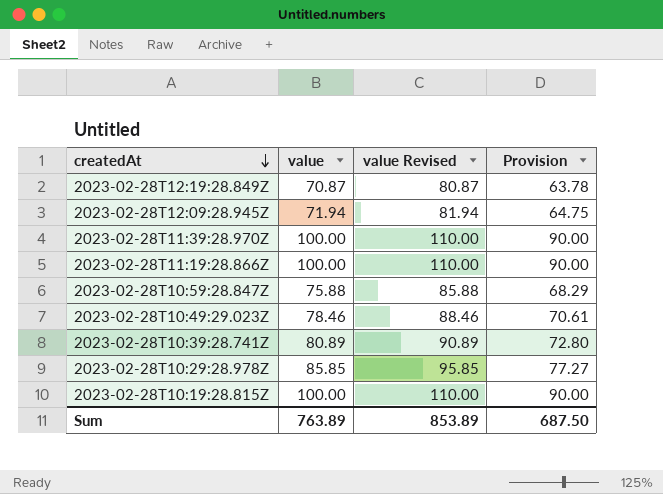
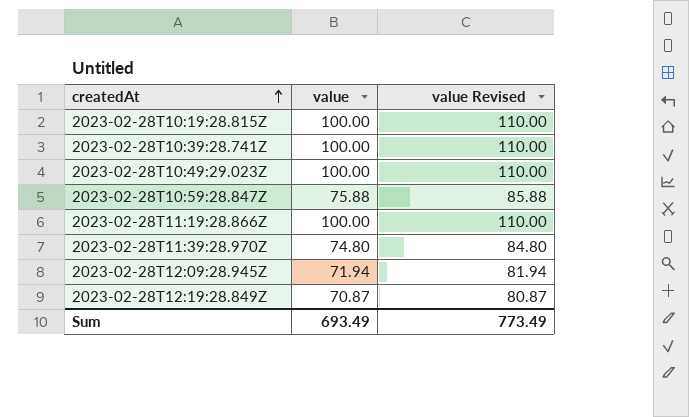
row order: createdAt descending -> createdAt ascending
column Provision | formula: [value] * 0.9 -> none
row 2023-02-28T10:29:28.978Z: 85.85 | 95.85 | 77.27 -> none
2023-02-28T10:39:28.741Z | value: 80.89 -> 100.00
2023-02-28T10:39:28.741Z | value Revised: 90.89 -> 110.00
2023-02-28T10:49:29.023Z | value: 78.46 -> 100.00
2023-02-28T10:49:29.023Z | value Revised: 88.46 -> 110.00
2023-02-28T11:39:28.970Z | value: 100.00 -> 74.80
2023-02-28T11:39:28.970Z | value Revised: 110.00 -> 84.80
Sum | value: 763.89 -> 693.49
Sum | value Revised: 853.89 -> 773.49

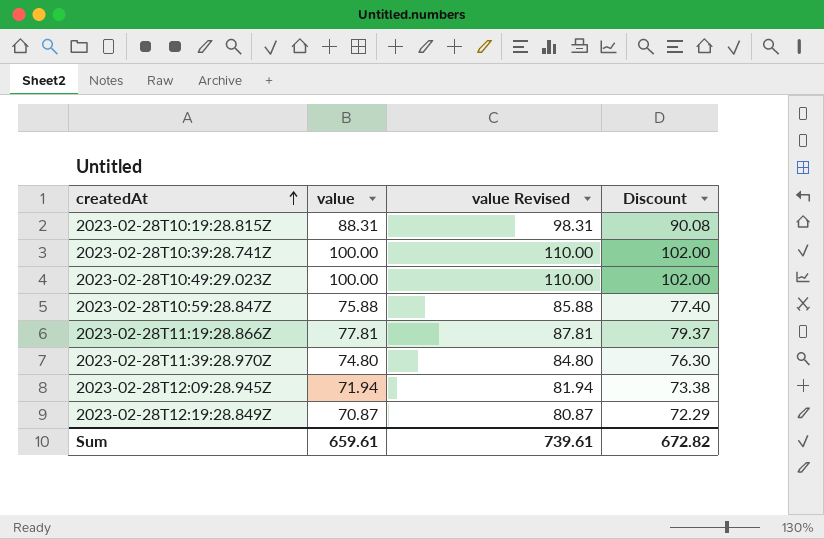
column Discount | formula: none -> [value] * 1.02
2023-02-28T10:19:28.815Z | value: 100.00 -> 88.31
2023-02-28T10:19:28.815Z | value Revised: 110.00 -> 98.31
2023-02-28T11:19:28.866Z | value: 100.00 -> 77.81
2023-02-28T11:19:28.866Z | value Revised: 110.00 -> 87.81
Sum | value: 693.49 -> 659.61
Sum | value Revised: 773.49 -> 739.61

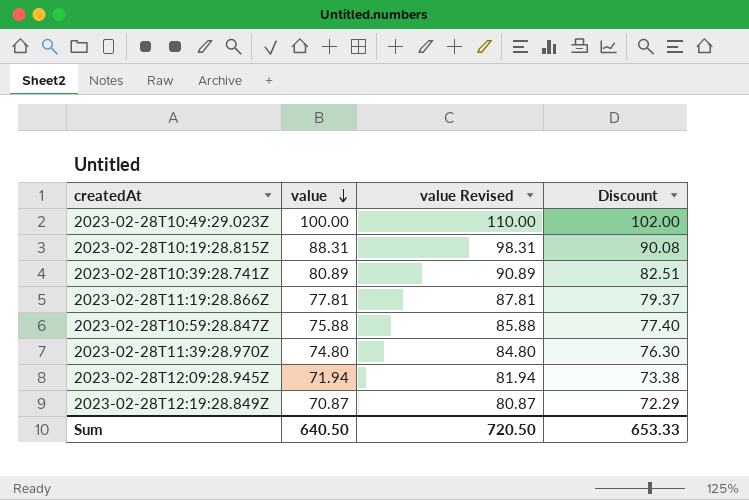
row order: createdAt ascending -> value descending
2023-02-28T10:39:28.741Z | value: 100.00 -> 80.89
2023-02-28T10:39:28.741Z | value Revised: 110.00 -> 90.89
2023-02-28T10:39:28.741Z | Discount: 102.00 -> 82.51
Sum | value: 659.61 -> 640.50
Sum | value Revised: 739.61 -> 720.50
Sum | Discount: 672.82 -> 653.33

